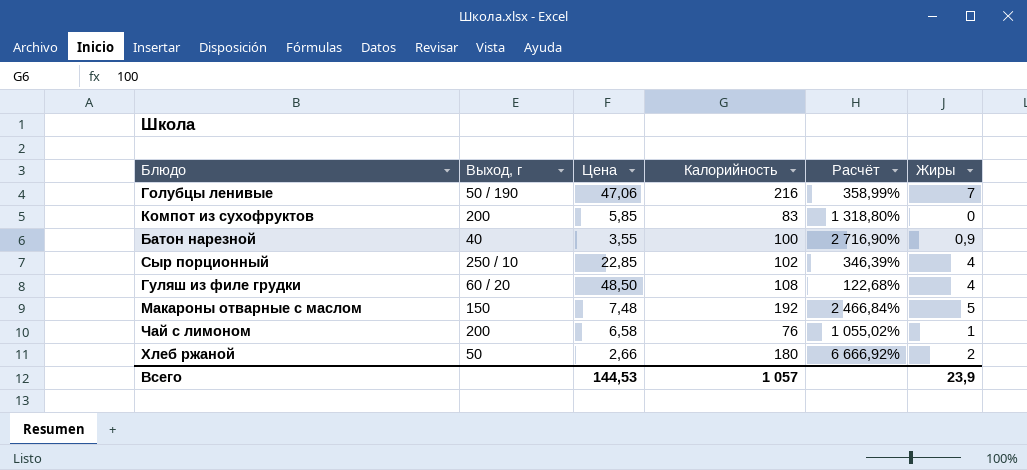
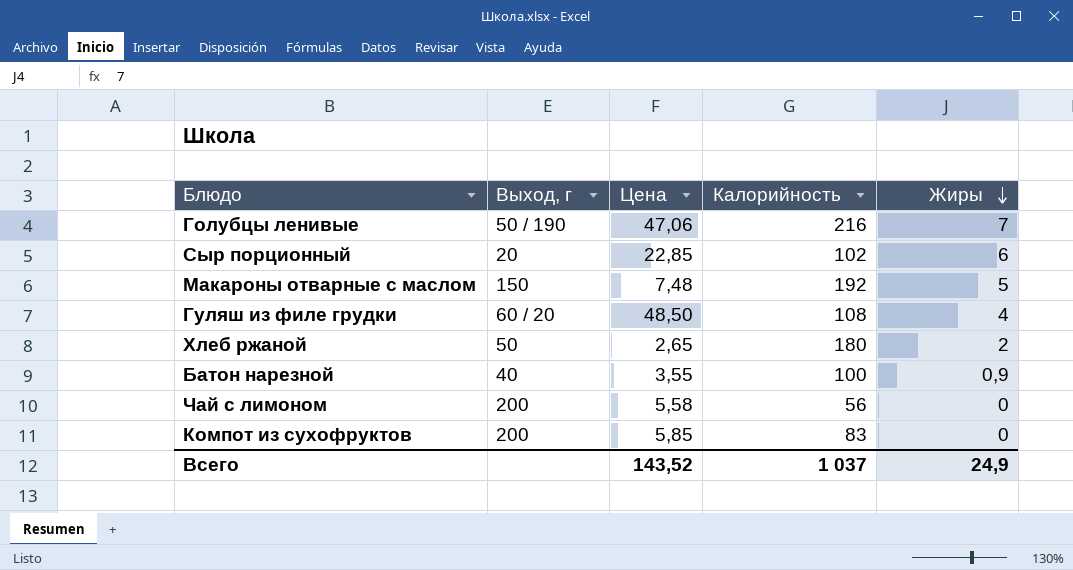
row order: none -> Жиры descending
column Расчёт | formula: ([Калорийность] - [Цена]) / [Цена] -> none
Сыр порционный | Выход, г: 250 / 10 -> 20
Сыр порционный | Жиры: 4 -> 6
Хлеб ржаной | Цена: 2,66 -> 2,65
Чай с лимоном | Цена: 6,58 -> 5,58
Чай с лимоном | Калорийность: 76 -> 56
Чай с лимоном | Жиры: 1 -> 0
Всего | Цена: 144,53 -> 143,52
Всего | Калорийность: 1 057 -> 1 037
Всего | Жиры: 23,9 -> 24,9

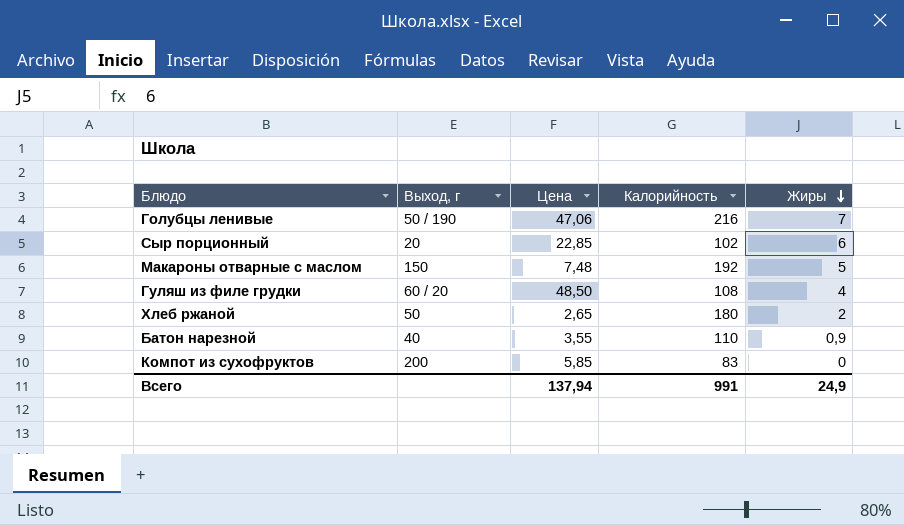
row Чай с лимоном: 200 | 5,58 | 56 | 0 -> none
Батон нарезной | Калорийность: 100 -> 110
Всего | Цена: 143,52 -> 137,94
Всего | Калорийность: 1 037 -> 991

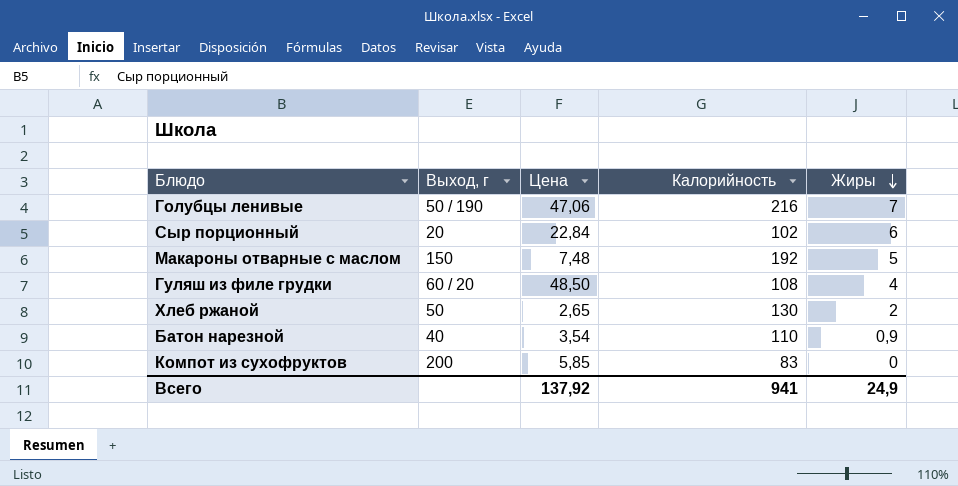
Сыр порционный | Цена: 22,85 -> 22,84
Хлеб ржаной | Калорийность: 180 -> 130
Батон нарезной | Цена: 3,55 -> 3,54
Всего | Цена: 137,94 -> 137,92
Всего | Калорийность: 991 -> 941

